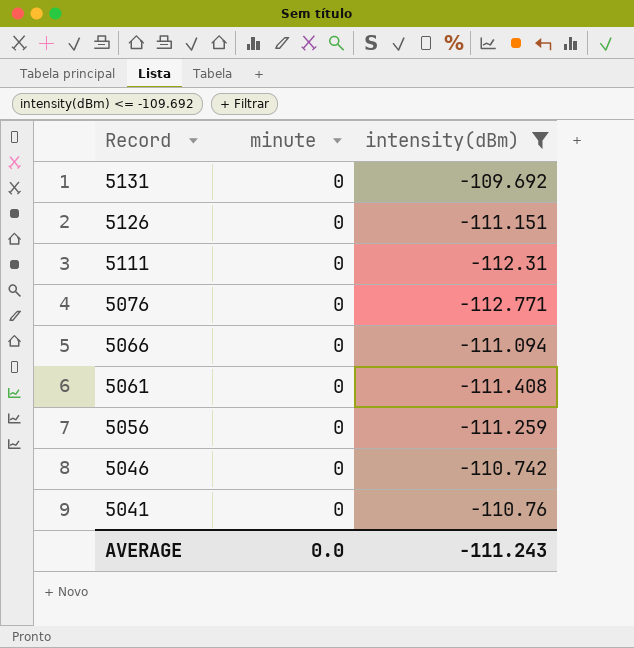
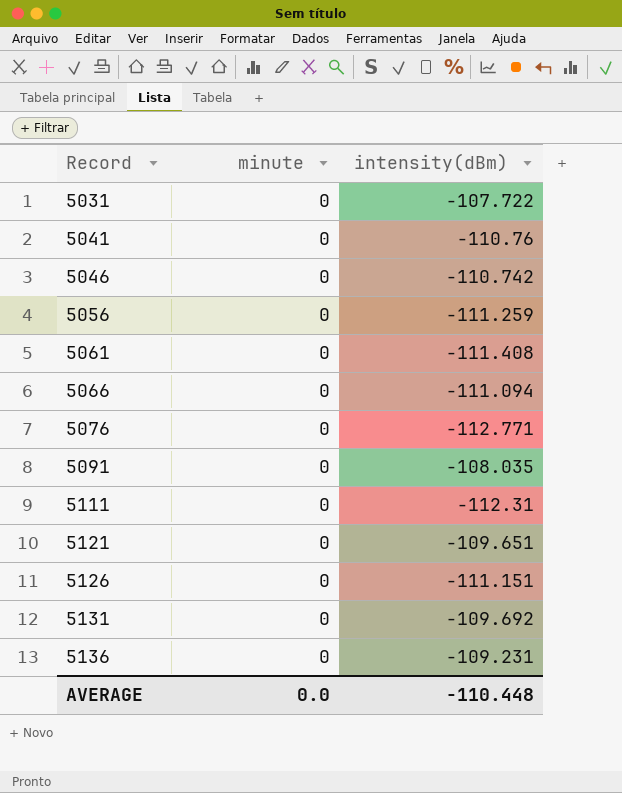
filter: intensity(dBm) <= -109.692 -> none
row order: Record descending -> Record ascending
AVERAGE | intensity(dBm): -111.243 -> -110.448

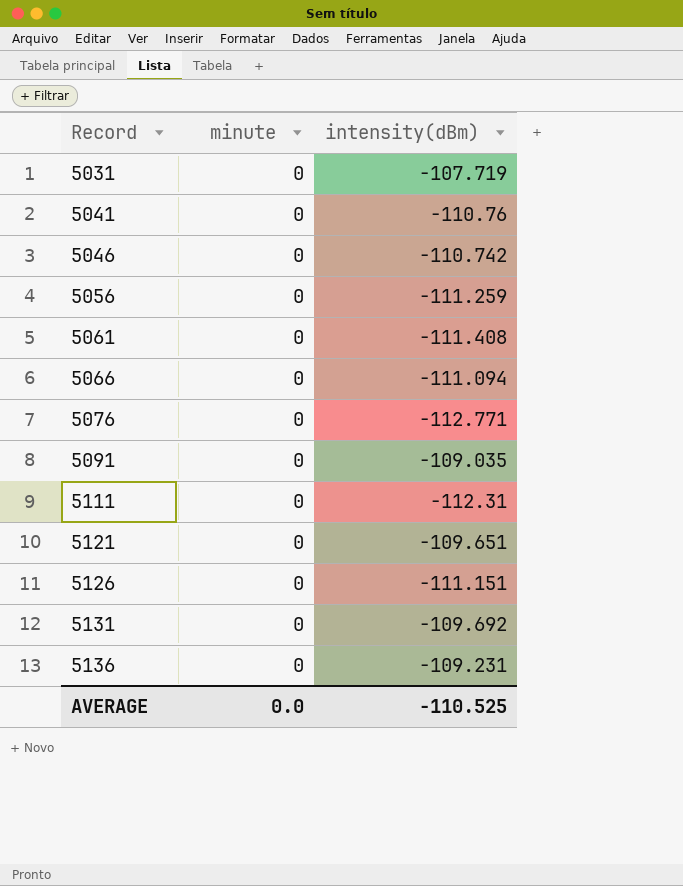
5031 | intensity(dBm): -107.722 -> -107.719
5091 | intensity(dBm): -108.035 -> -109.035
AVERAGE | intensity(dBm): -110.448 -> -110.525

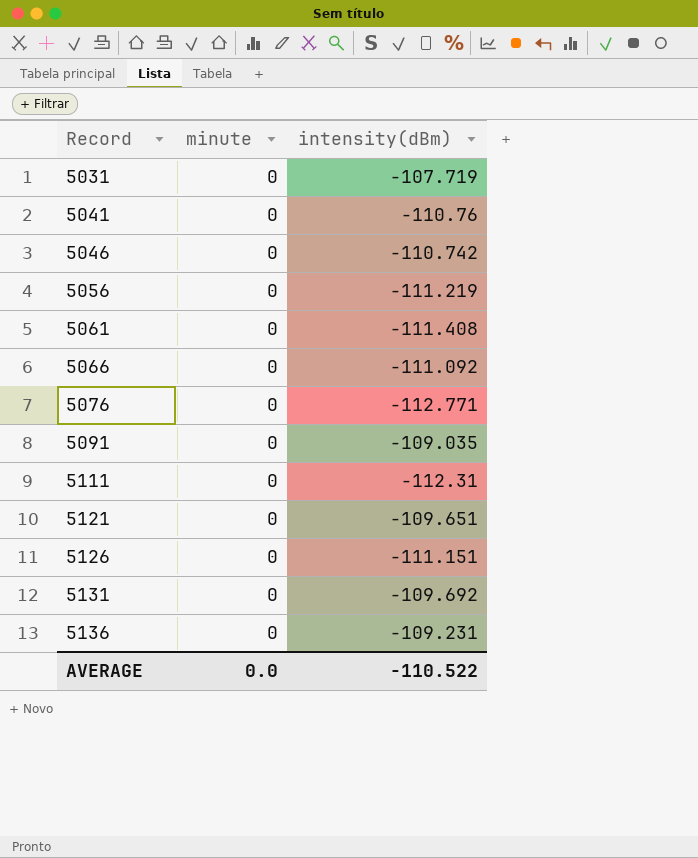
5056 | intensity(dBm): -111.259 -> -111.219
5066 | intensity(dBm): -111.094 -> -111.092
AVERAGE | intensity(dBm): -110.525 -> -110.522

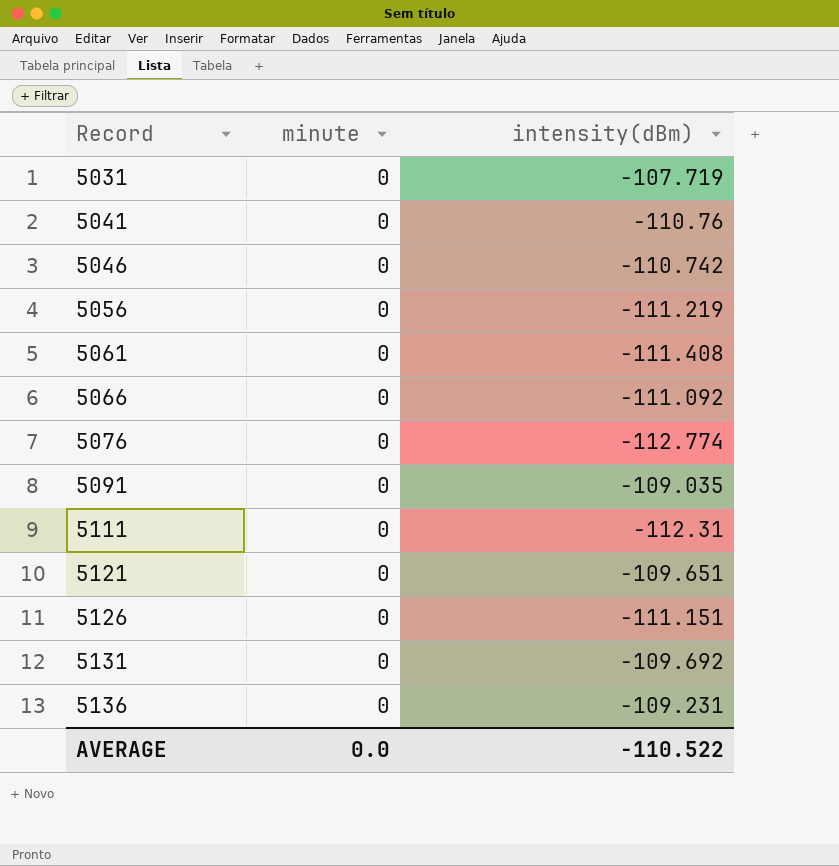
5076 | intensity(dBm): -112.771 -> -112.774

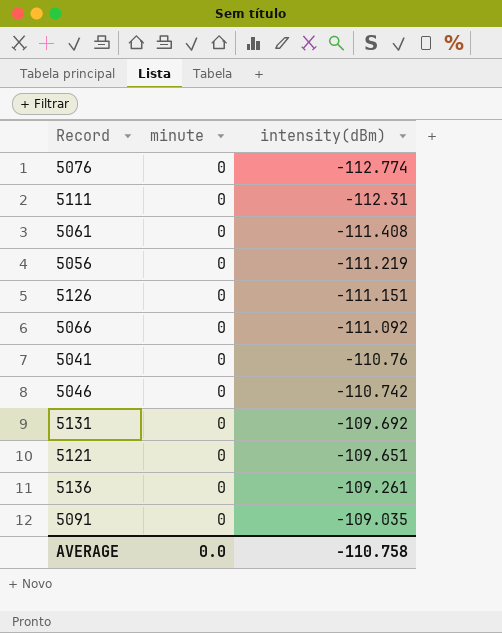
row order: Record ascending -> intensity(dBm) ascending
row 5031: 0 | -107.719 -> none
5136 | intensity(dBm): -109.231 -> -109.261
AVERAGE | intensity(dBm): -110.522 -> -110.758

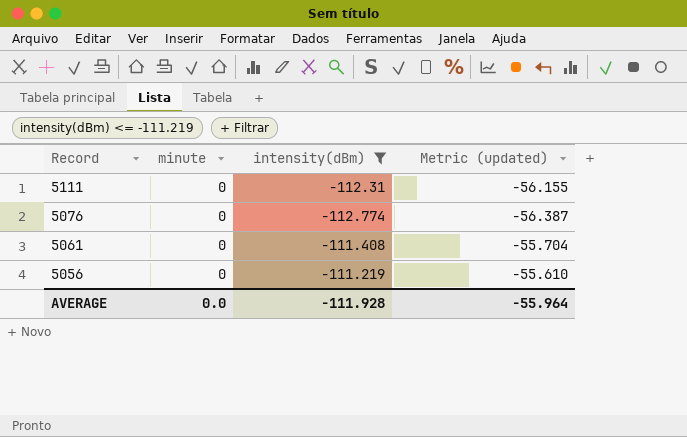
filter: none -> intensity(dBm) <= -111.219
row order: intensity(dBm) ascending -> Record descending
column Metric (updated) | formula: none -> [intensity(dBm)] * 0.5
AVERAGE | intensity(dBm): -110.758 -> -111.928

